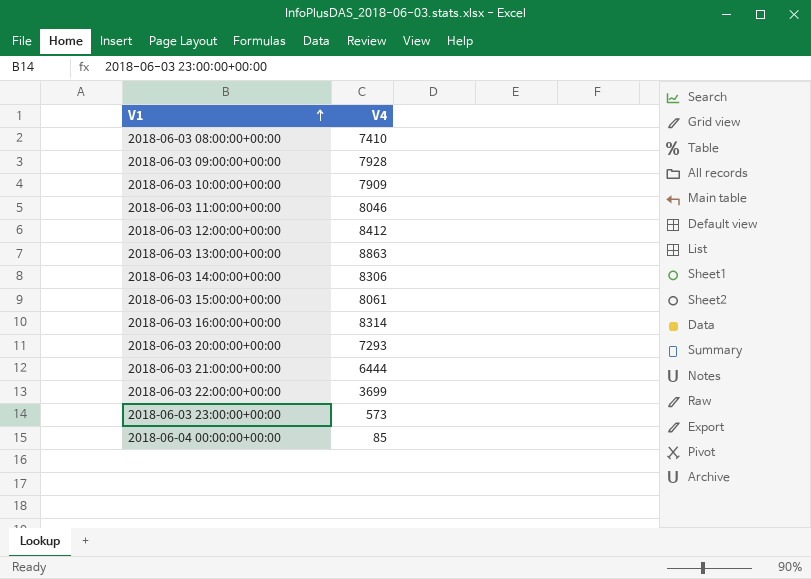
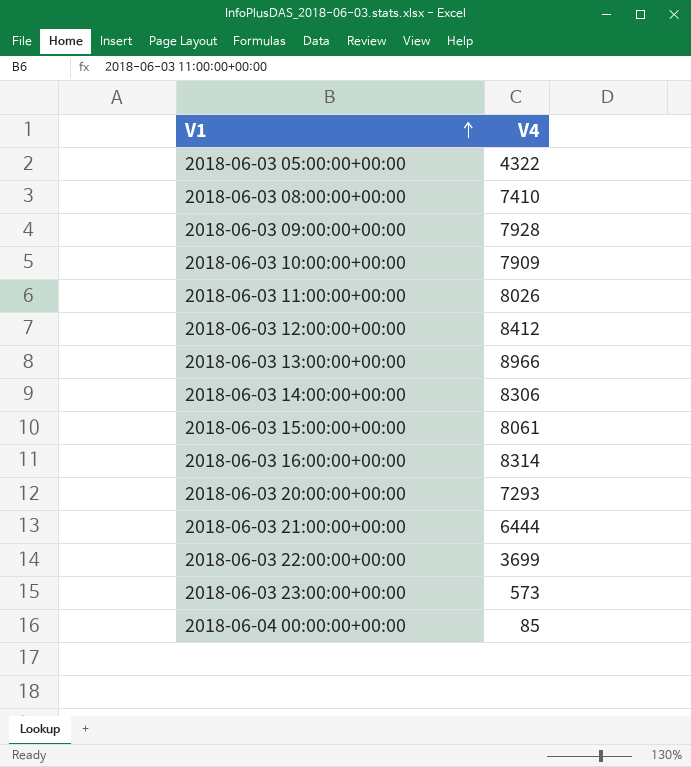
row 2018-06-03 05:00:00+00:00: none -> 4322
2018-06-03 11:00:00+00:00 | V4: 8046 -> 8026
2018-06-03 13:00:00+00:00 | V4: 8863 -> 8966

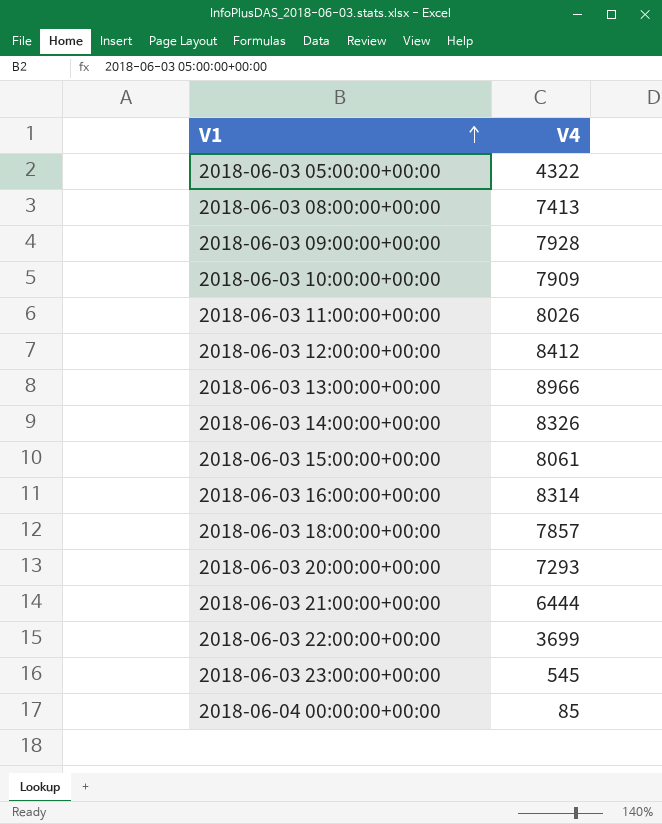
2018-06-03 08:00:00+00:00 | V4: 7410 -> 7413
2018-06-03 14:00:00+00:00 | V4: 8306 -> 8326
row 2018-06-03 18:00:00+00:00: none -> 7857
2018-06-03 23:00:00+00:00 | V4: 573 -> 545

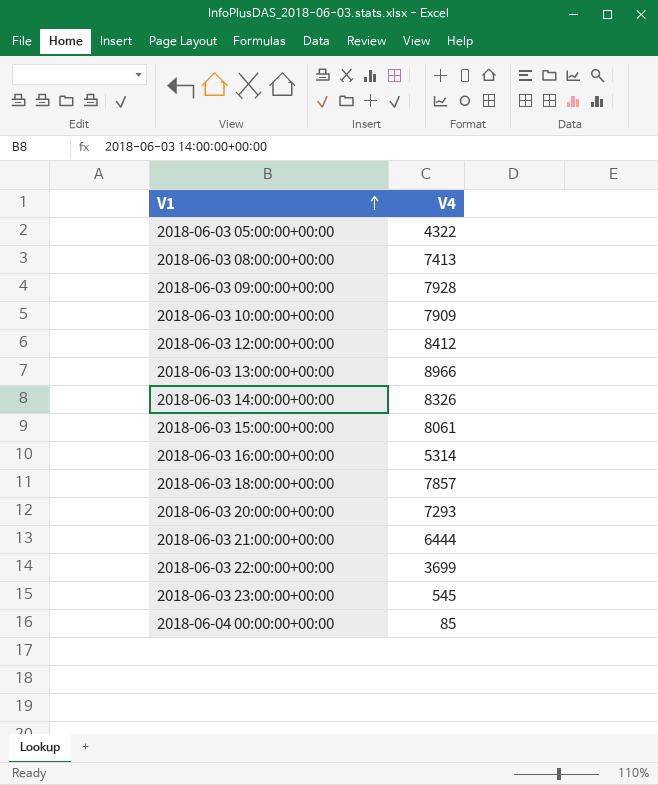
row 2018-06-03 11:00:00+00:00: 8026 -> none
2018-06-03 16:00:00+00:00 | V4: 8314 -> 5314

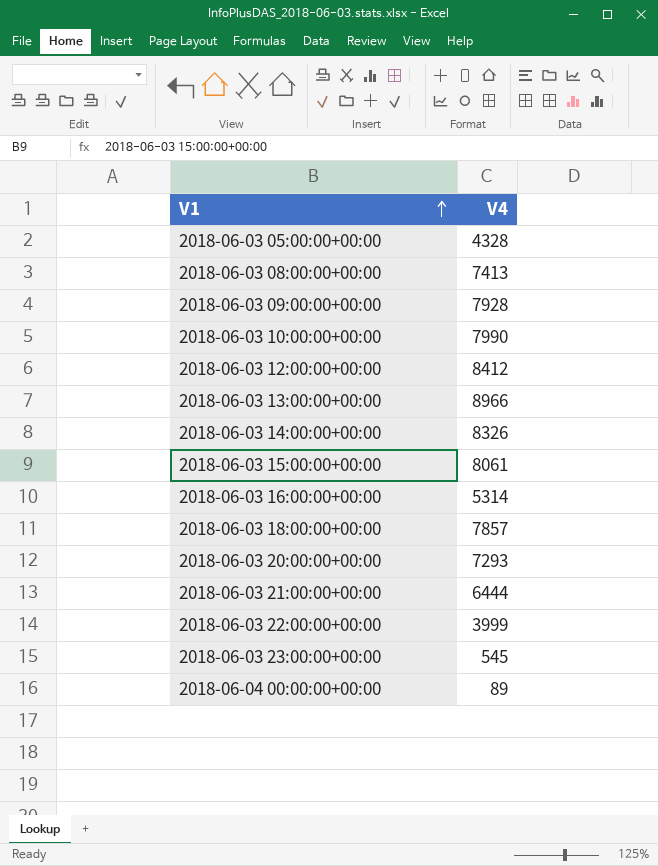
2018-06-03 05:00:00+00:00 | V4: 4322 -> 4328
2018-06-03 10:00:00+00:00 | V4: 7909 -> 7990
2018-06-03 22:00:00+00:00 | V4: 3699 -> 3999
2018-06-04 00:00:00+00:00 | V4: 85 -> 89

